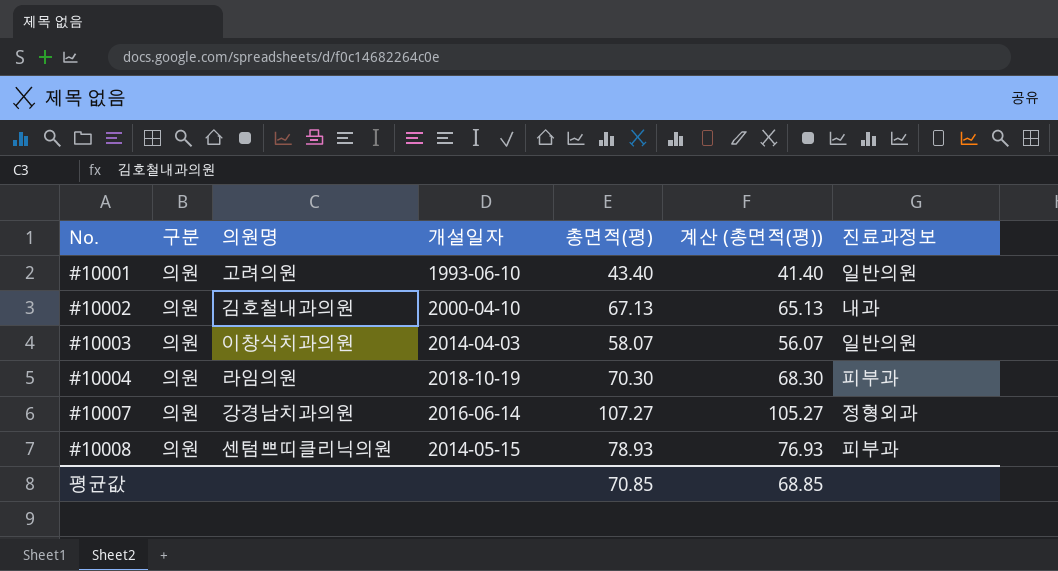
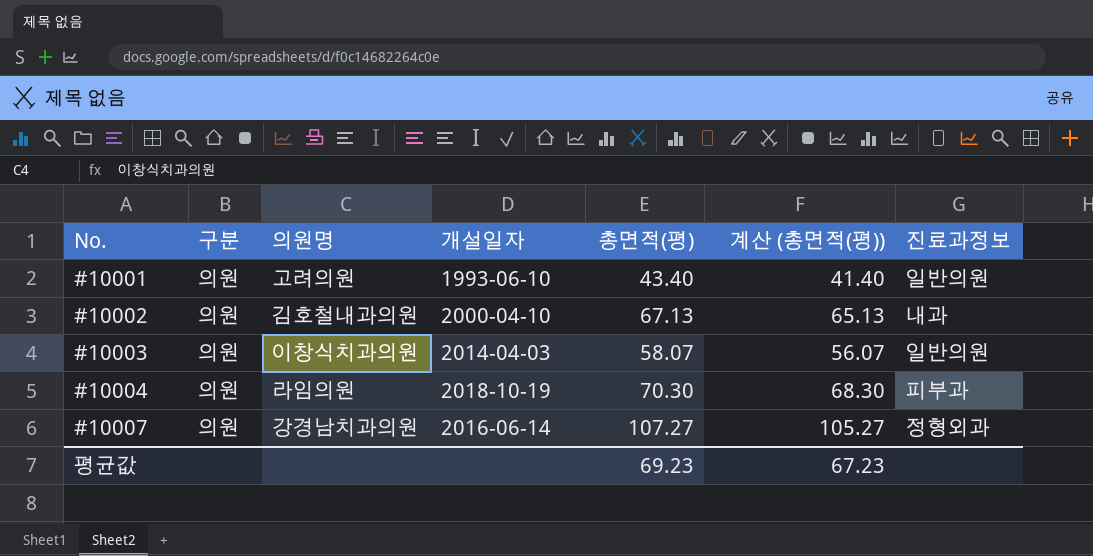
row #10008: 의원 | 센텀쁘띠클리닉의원 | 2014-05-15 | 78.93 | 76.93 | 피부과 -> none
평균값 | 총면적(평): 70.85 -> 69.23
평균값 | 계산 (총면적(평)): 68.85 -> 67.23

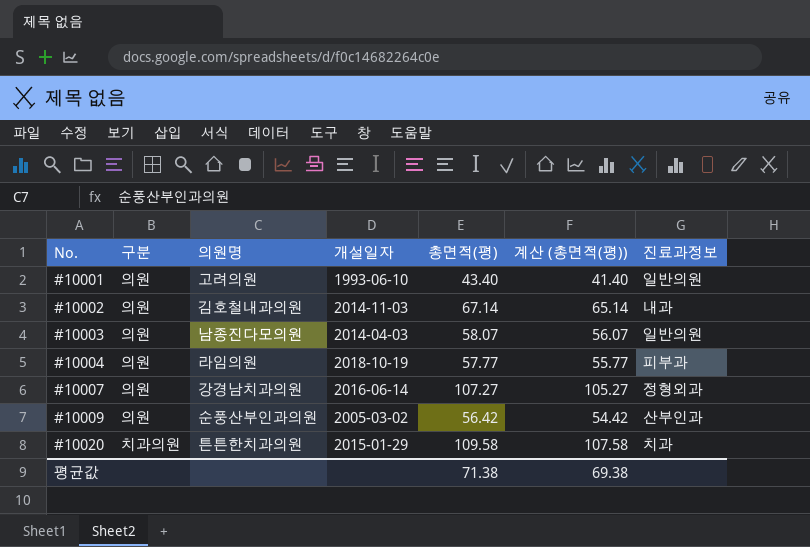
#10002 | 개설일자: 2000-04-10 -> 2014-11-03
#10002 | 총면적(평): 67.13 -> 67.14
#10002 | 계산 (총면적(평)): 65.13 -> 65.14
#10003 | 의원명: 이창식치과의원 -> 남종진다모의원
#10004 | 총면적(평): 70.30 -> 57.77
#10004 | 계산 (총면적(평)): 68.30 -> 55.77
row #10009: none -> 의원 | 순풍산부인과의원 | 2005-03-02 | 56.42 | 54.42 | 산부인과
row #10020: none -> 치과의원 | 튼튼한치과의원 | 2015-01-29 | 109.58 | 107.58 | 치과
평균값 | 총면적(평): 69.23 -> 71.38
평균값 | 계산 (총면적(평)): 67.23 -> 69.38

